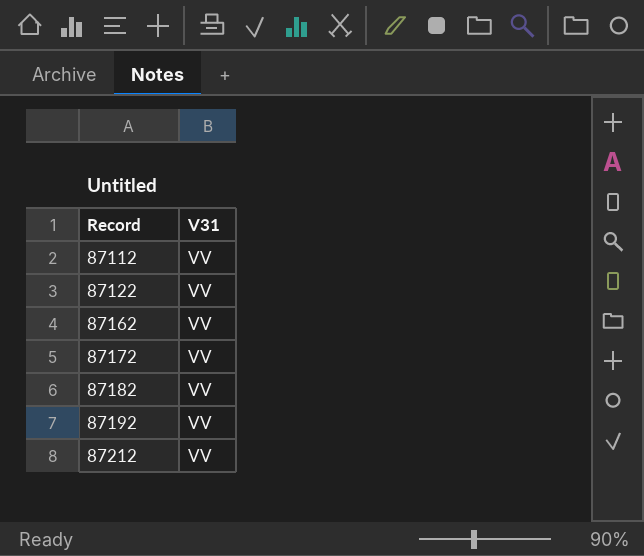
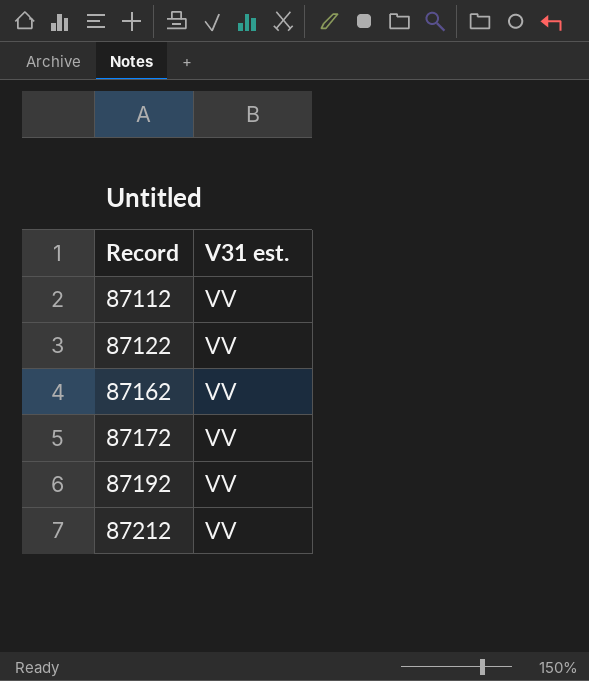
column name: V31 -> V31 est.
row 87182: VV -> none

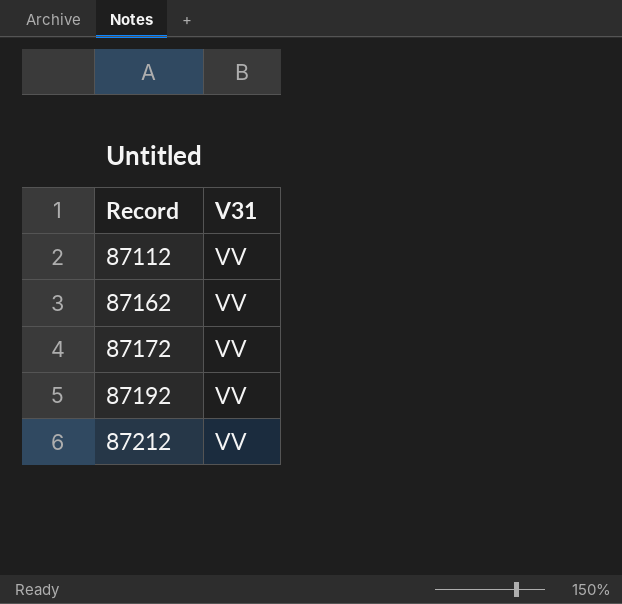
column name: V31 est. -> V31
row 87122: VV -> none

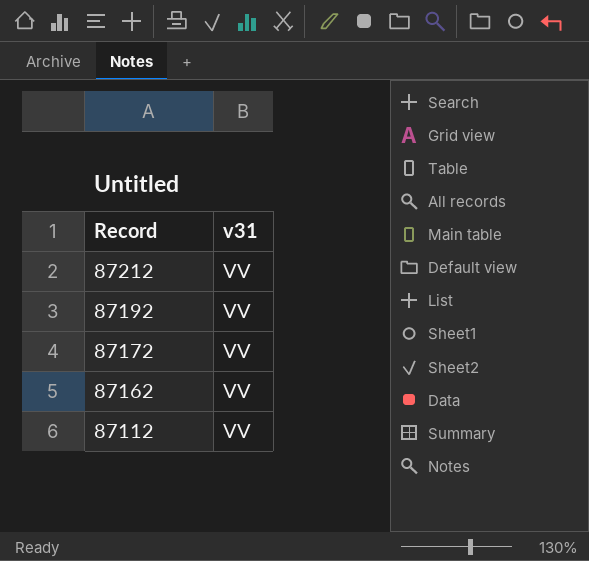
row order: Record ascending -> Record descending
column name: V31 -> v31

